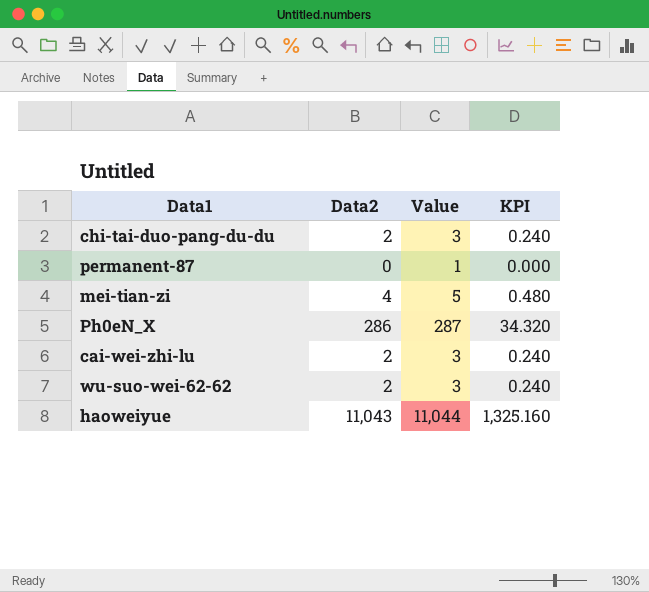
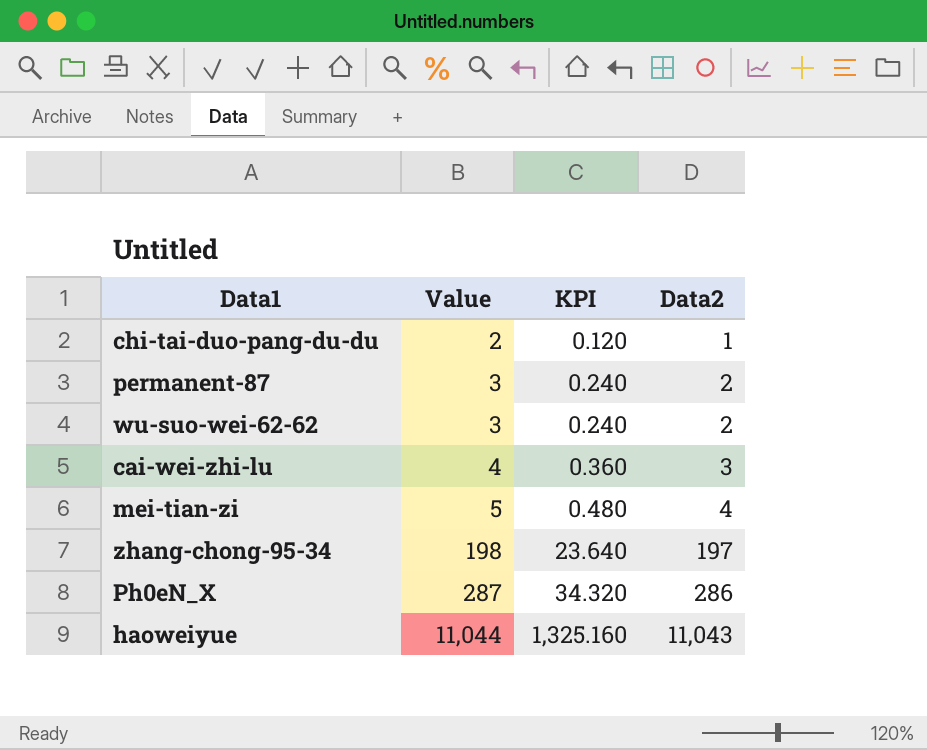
row order: none -> Value ascending
column Data2 | position: 2 -> 4
chi-tai-duo-pang-du-du | Value: 3 -> 2
chi-tai-duo-pang-du-du | KPI: 0.240 -> 0.120
chi-tai-duo-pang-du-du | Data2: 2 -> 1
permanent-87 | Value: 1 -> 3
permanent-87 | KPI: 0.000 -> 0.240
permanent-87 | Data2: 0 -> 2
cai-wei-zhi-lu | Value: 3 -> 4
cai-wei-zhi-lu | KPI: 0.240 -> 0.360
cai-wei-zhi-lu | Data2: 2 -> 3
row zhang-chong-95-34: none -> 198 | 23.640 | 197

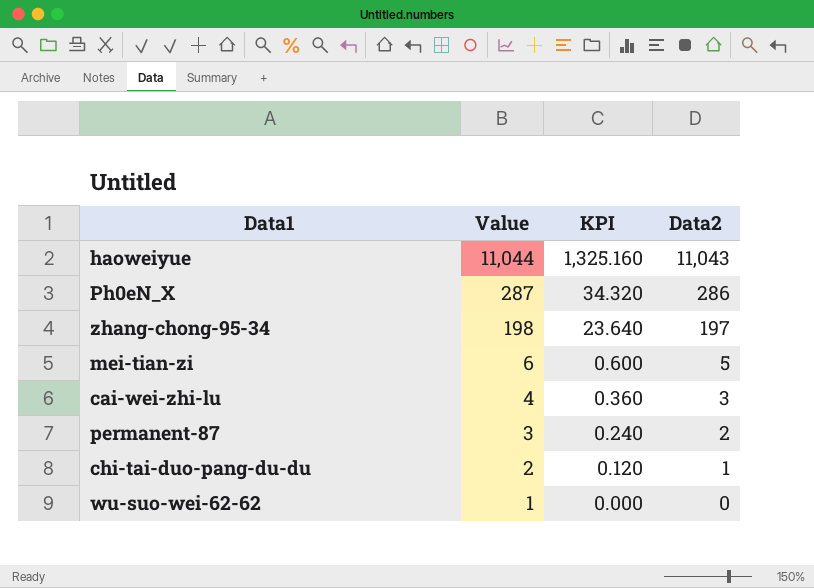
row order: Value ascending -> Value descending
mei-tian-zi | Value: 5 -> 6
mei-tian-zi | KPI: 0.480 -> 0.600
mei-tian-zi | Data2: 4 -> 5
wu-suo-wei-62-62 | Value: 3 -> 1
wu-suo-wei-62-62 | KPI: 0.240 -> 0.000
wu-suo-wei-62-62 | Data2: 2 -> 0

